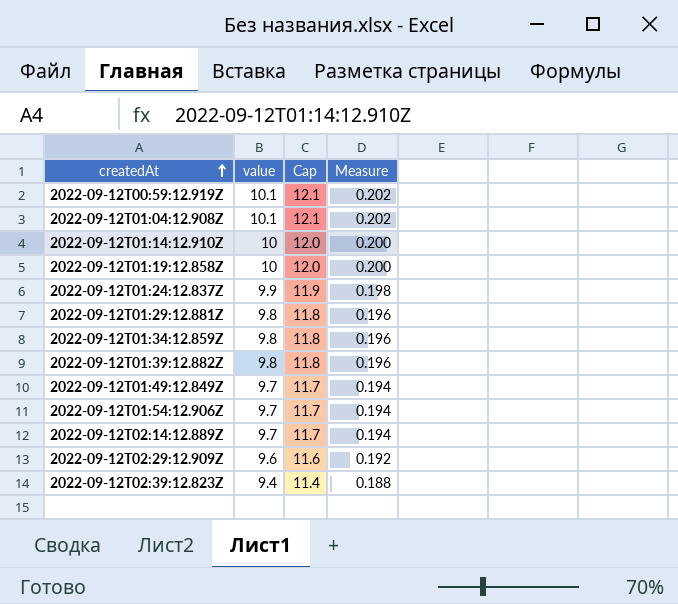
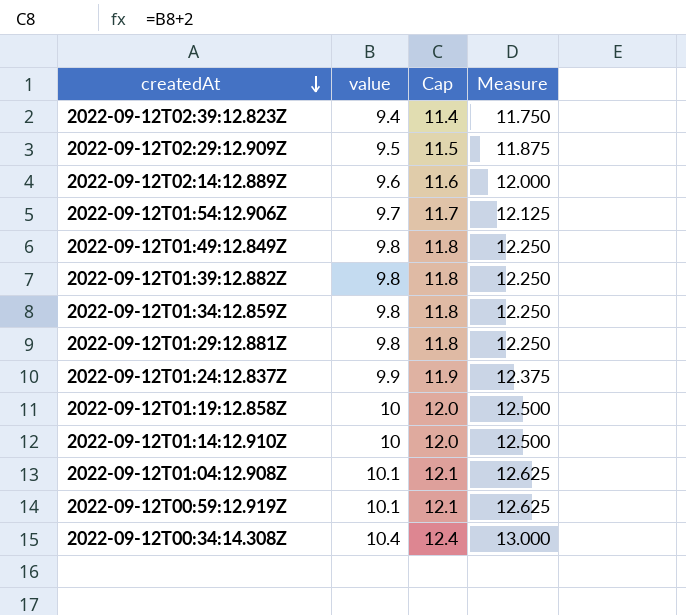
row order: createdAt ascending -> createdAt descending
column Measure | formula: [value] * 0.02 -> [value] * 1.25
2022-09-12T02:29:12.909Z | value: 9.6 -> 9.5
2022-09-12T02:29:12.909Z | Cap: 11.6 -> 11.5
2022-09-12T02:14:12.889Z | value: 9.7 -> 9.6
2022-09-12T02:14:12.889Z | Cap: 11.7 -> 11.6
2022-09-12T01:49:12.849Z | value: 9.7 -> 9.8
2022-09-12T01:49:12.849Z | Cap: 11.7 -> 11.8
row 2022-09-12T00:34:14.308Z: none -> 10.4 | 12.4 | 13.000

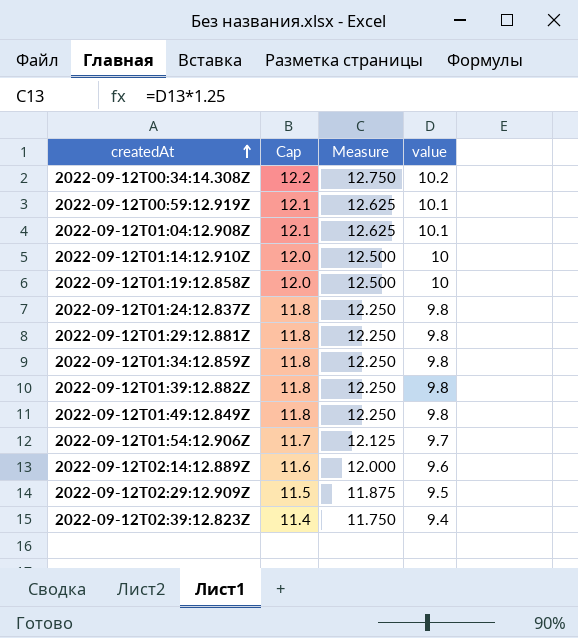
row order: createdAt descending -> createdAt ascending
column value | position: 2 -> 4
2022-09-12T00:34:14.308Z | Cap: 12.4 -> 12.2
2022-09-12T00:34:14.308Z | Measure: 13.000 -> 12.750
2022-09-12T00:34:14.308Z | value: 10.4 -> 10.2
2022-09-12T01:24:12.837Z | Cap: 11.9 -> 11.8
2022-09-12T01:24:12.837Z | Measure: 12.375 -> 12.250
2022-09-12T01:24:12.837Z | value: 9.9 -> 9.8

